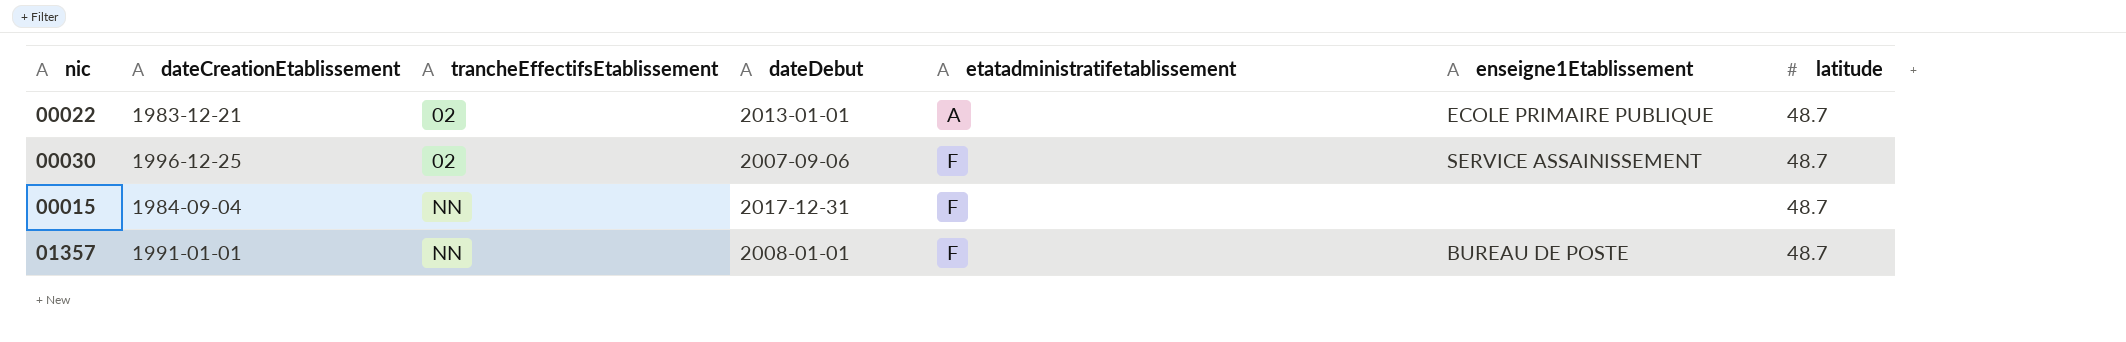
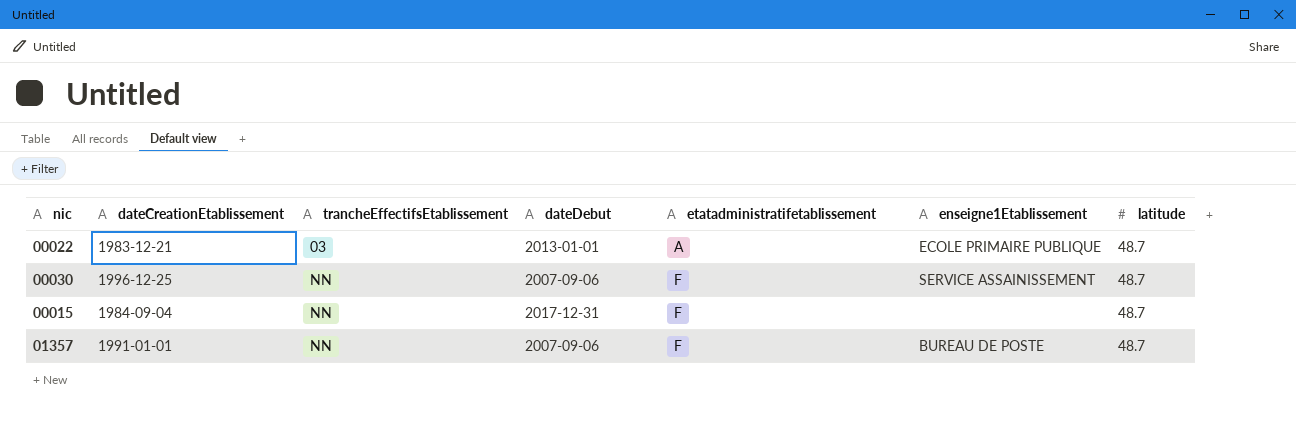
00022 | trancheEffectifsEtablissement: 02 -> 03
00030 | trancheEffectifsEtablissement: 02 -> NN
01357 | dateDebut: 2008-01-01 -> 2007-09-06

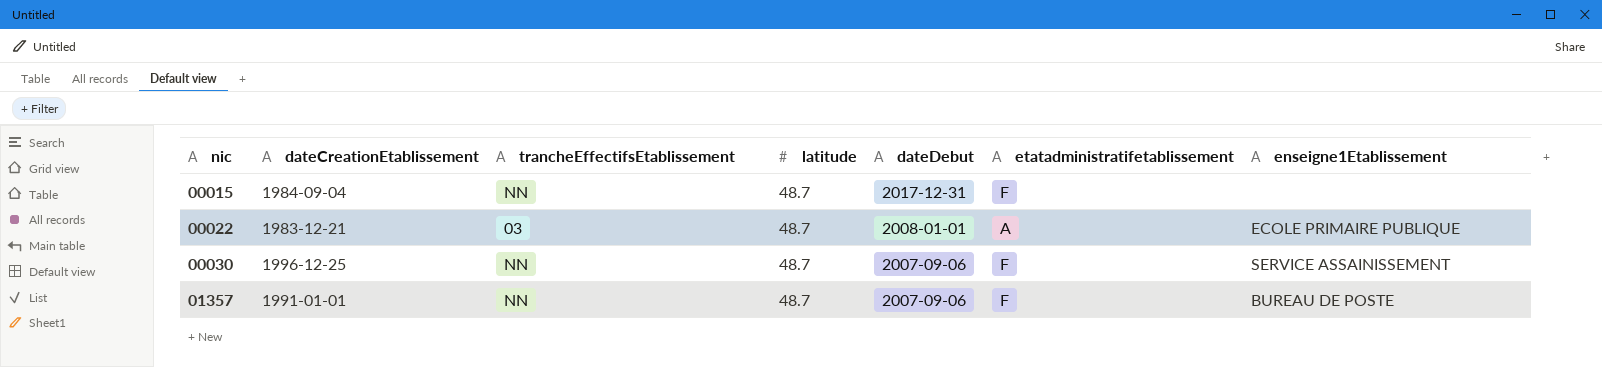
row order: trancheEffectifsEtablissement ascending -> nic ascending
column latitude | position: 7 -> 4
00022 | dateDebut: 2013-01-01 -> 2008-01-01

